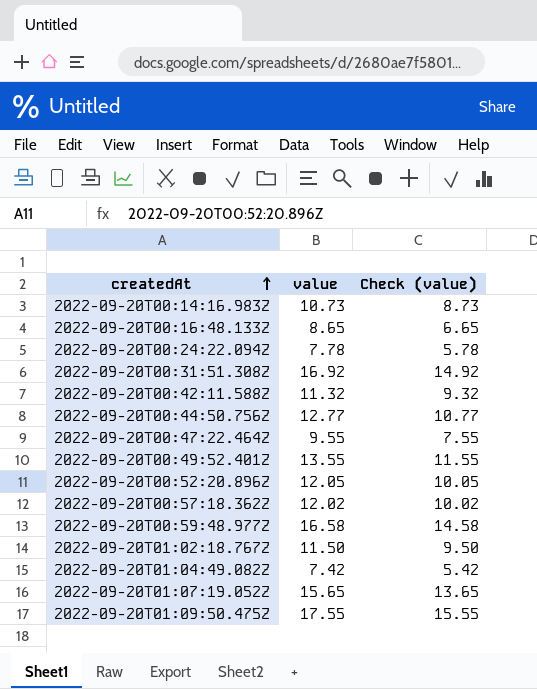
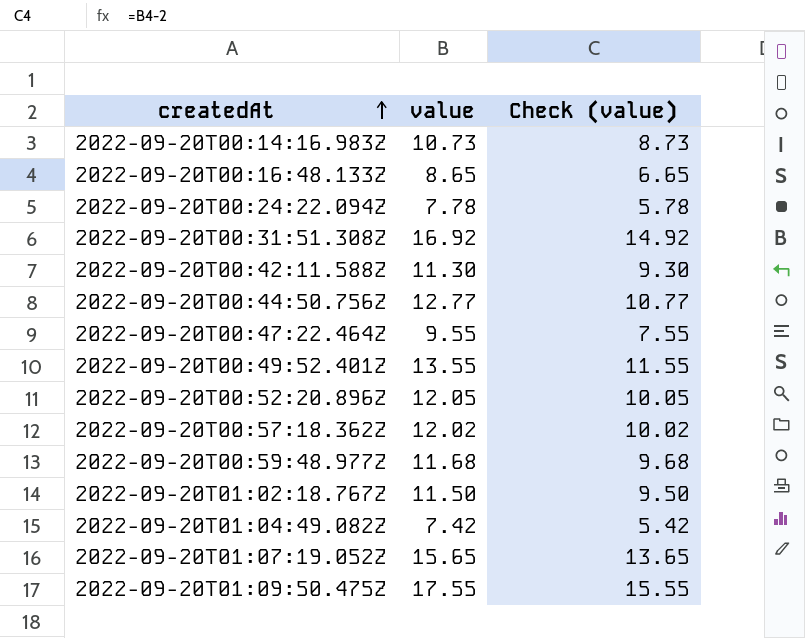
2022-09-20T00:42:11.588Z | value: 11.32 -> 11.30
2022-09-20T00:42:11.588Z | Check (value): 9.32 -> 9.30
2022-09-20T00:59:48.977Z | value: 16.58 -> 11.68
2022-09-20T00:59:48.977Z | Check (value): 14.58 -> 9.68

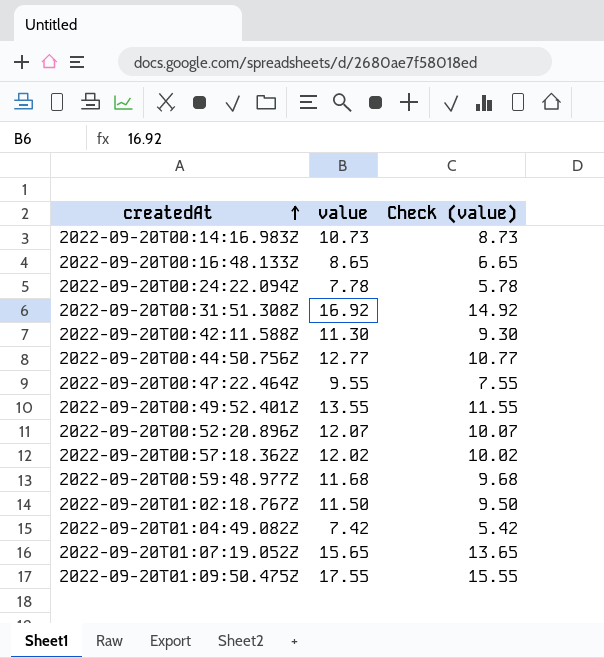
2022-09-20T00:52:20.896Z | value: 12.05 -> 12.07
2022-09-20T00:52:20.896Z | Check (value): 10.05 -> 10.07

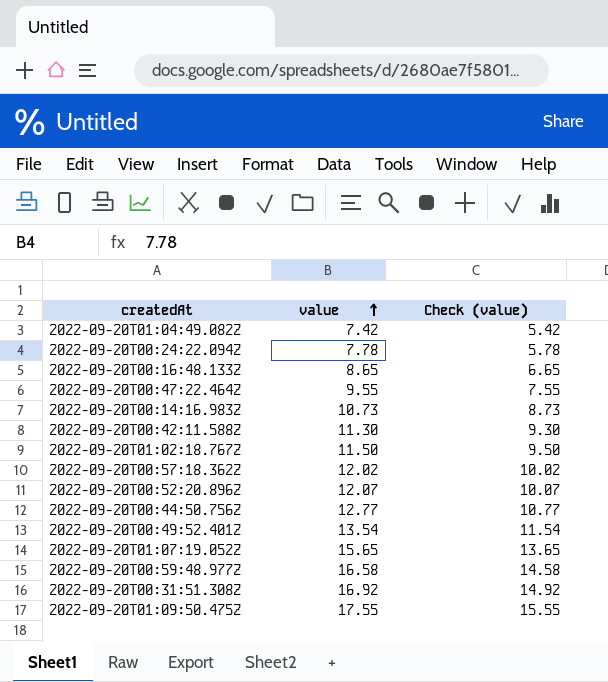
row order: createdAt ascending -> value ascending
2022-09-20T00:49:52.401Z | value: 13.55 -> 13.54
2022-09-20T00:49:52.401Z | Check (value): 11.55 -> 11.54
2022-09-20T00:59:48.977Z | value: 11.68 -> 16.58
2022-09-20T00:59:48.977Z | Check (value): 9.68 -> 14.58

